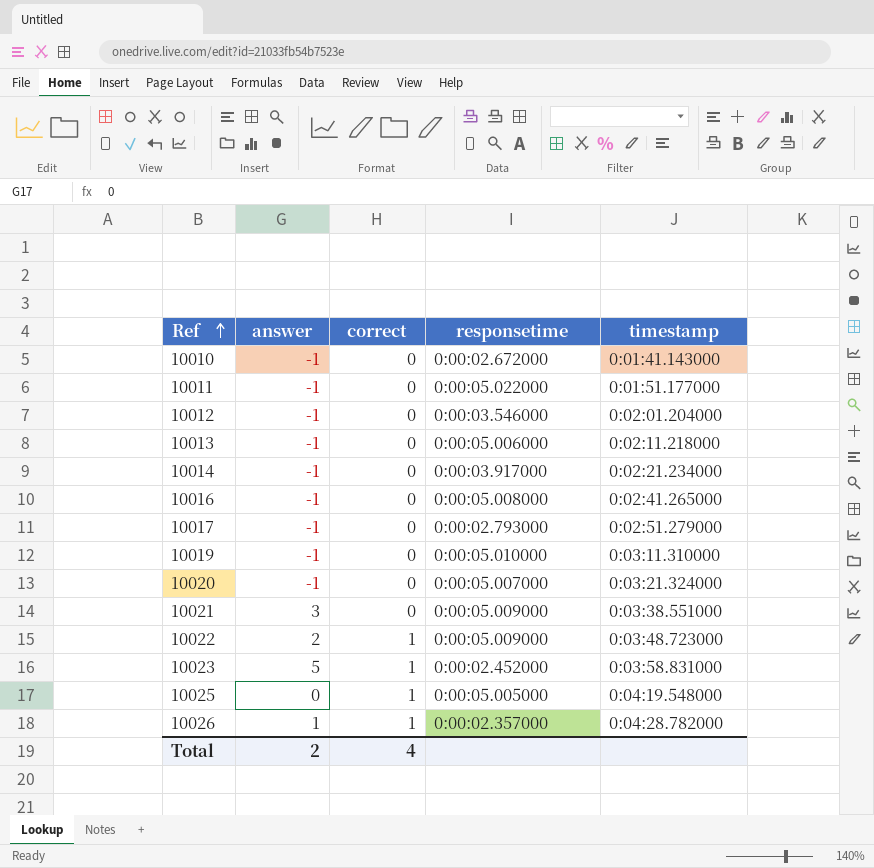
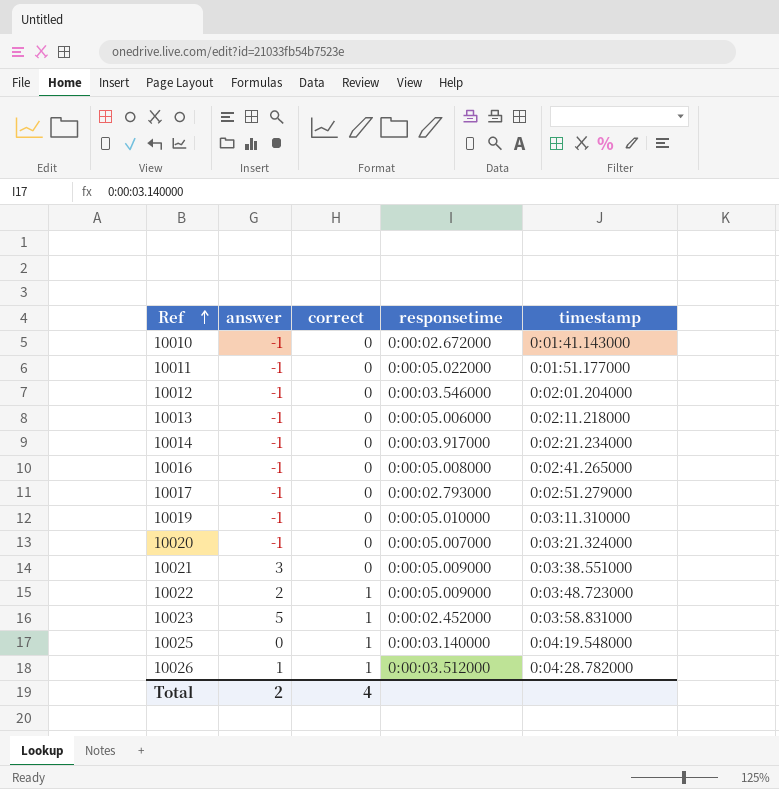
10025 | responsetime: 0:00:05.005000 -> 0:00:03.140000
10026 | responsetime: 0:00:02.357000 -> 0:00:03.512000

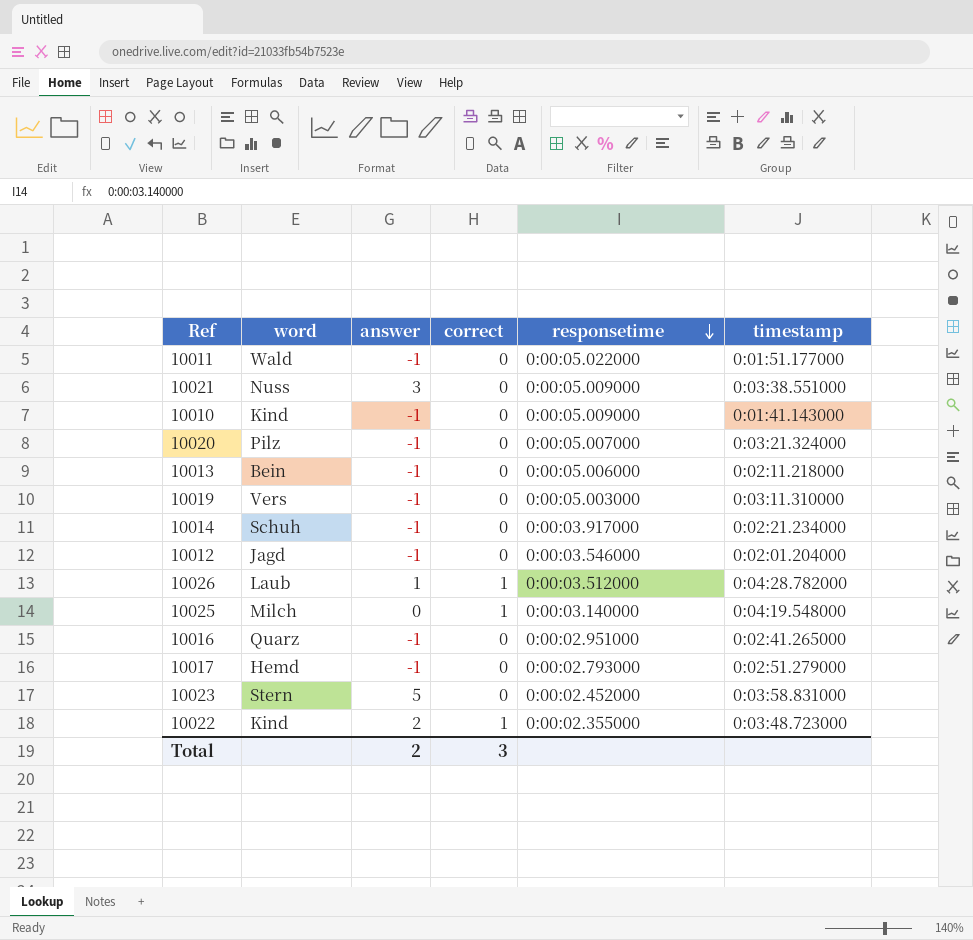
row order: Ref ascending -> responsetime descending
column word | position: none -> 2
10010 | responsetime: 0:00:02.672000 -> 0:00:05.009000
10019 | responsetime: 0:00:05.010000 -> 0:00:05.003000
10016 | responsetime: 0:00:05.008000 -> 0:00:02.951000
10023 | correct: 1 -> 0
10022 | responsetime: 0:00:05.009000 -> 0:00:02.355000
Total | correct: 4 -> 3

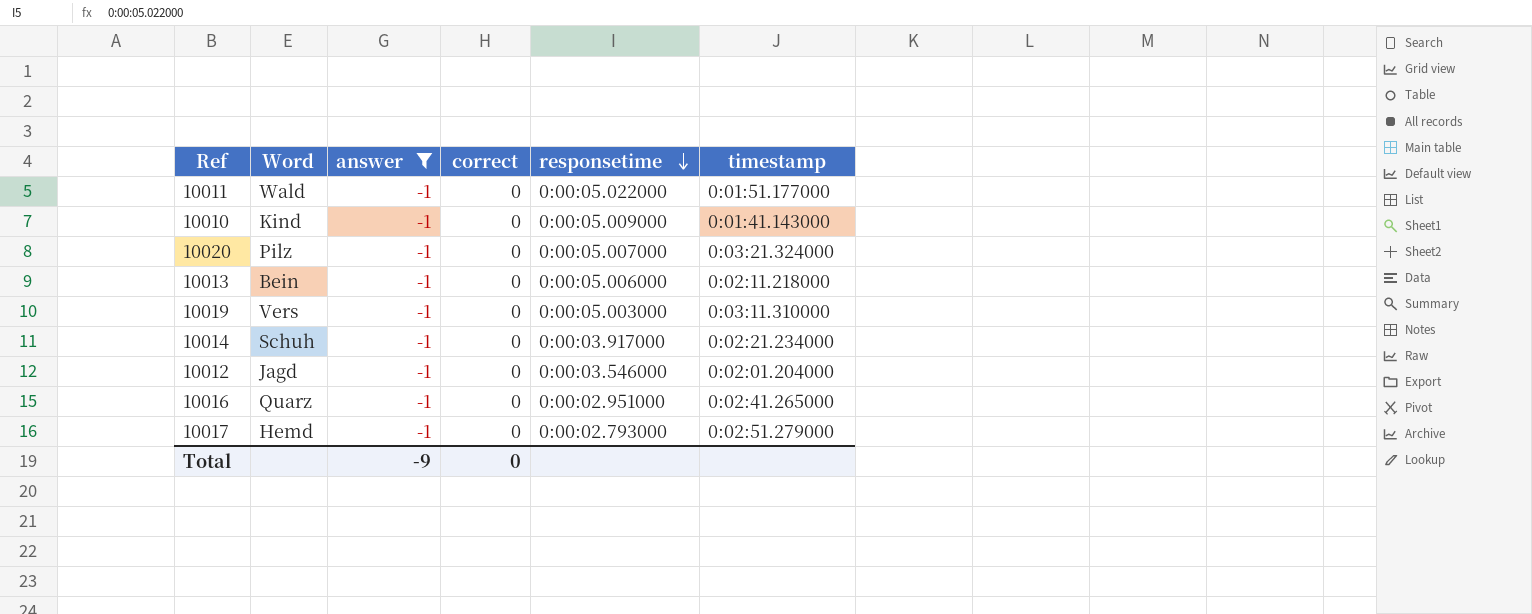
filter: none -> answer = -1
column name: word -> Word
Total | answer: 2 -> -9
Total | correct: 3 -> 0

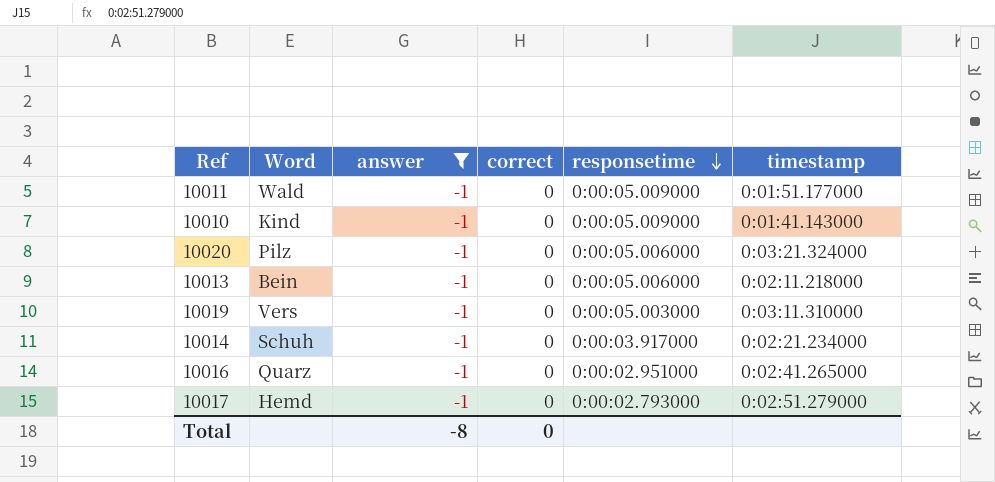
row 10012: Jagd | -1 | 0 | 0:00:03.546000 | 0:02:01.204000 -> none
10011 | responsetime: 0:00:05.022000 -> 0:00:05.009000
10020 | responsetime: 0:00:05.007000 -> 0:00:05.006000
Total | answer: -9 -> -8

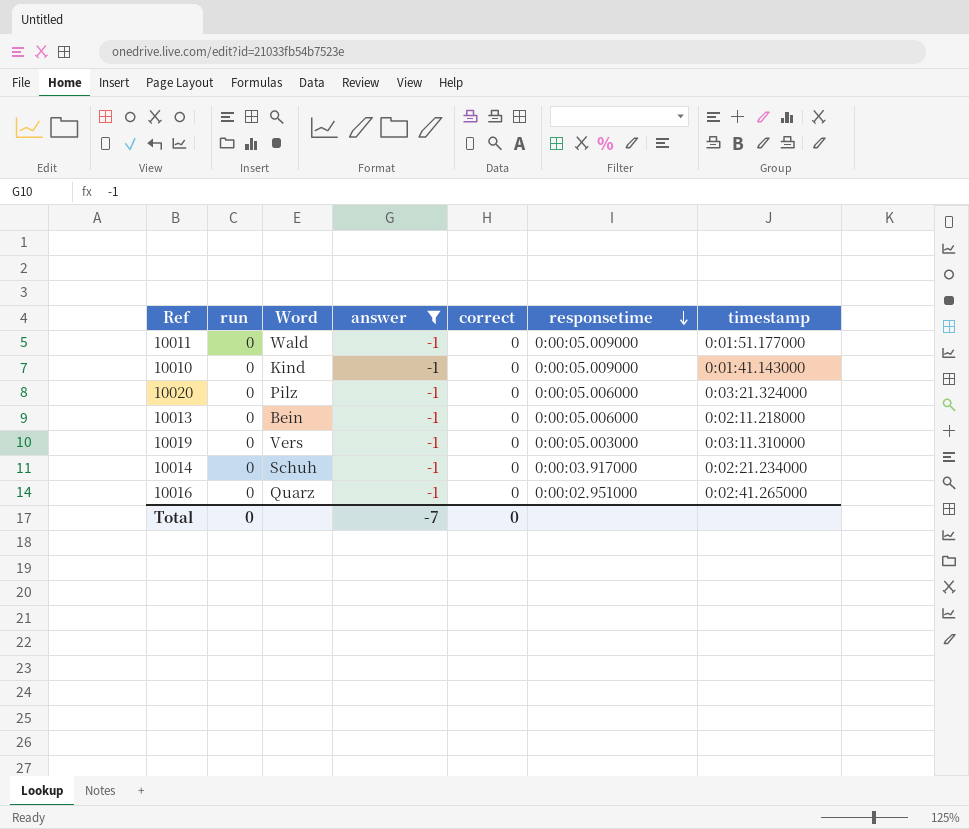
column run | position: none -> 2
row 10017: Hemd | -1 | 0 | 0:00:02.793000 | 0:02:51.279000 -> none
Total | answer: -8 -> -7

